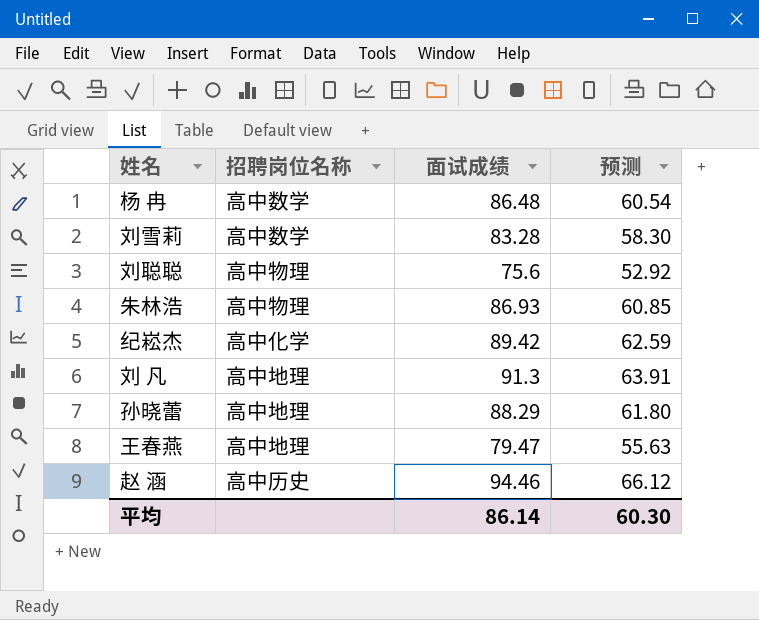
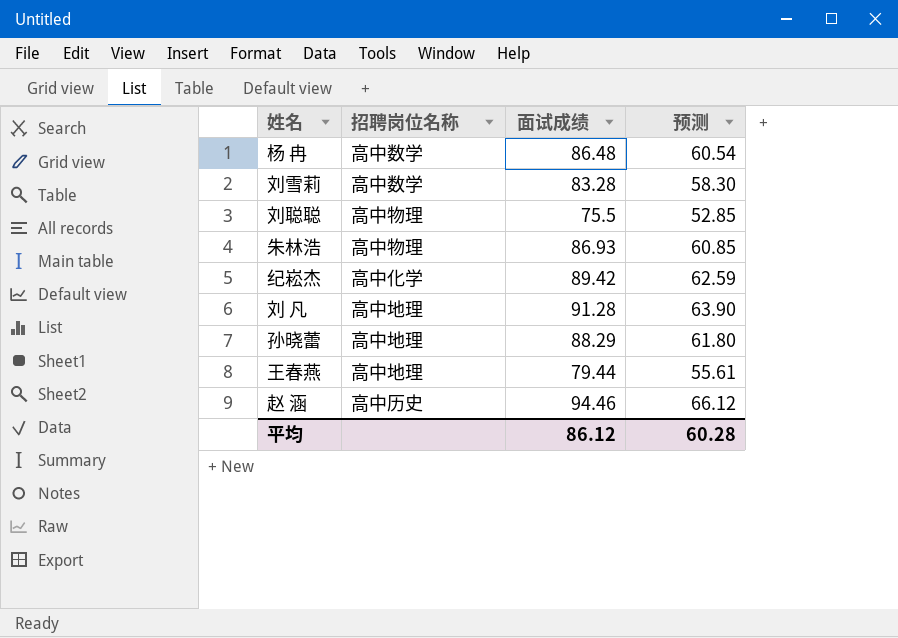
刘聪聪 | 面试成绩: 75.6 -> 75.5
刘聪聪 | 预测: 52.92 -> 52.85
刘 凡 | 面试成绩: 91.3 -> 91.28
刘 凡 | 预测: 63.91 -> 63.90
王春燕 | 面试成绩: 79.47 -> 79.44
王春燕 | 预测: 55.63 -> 55.61
平均 | 面试成绩: 86.14 -> 86.12
平均 | 预测: 60.30 -> 60.28

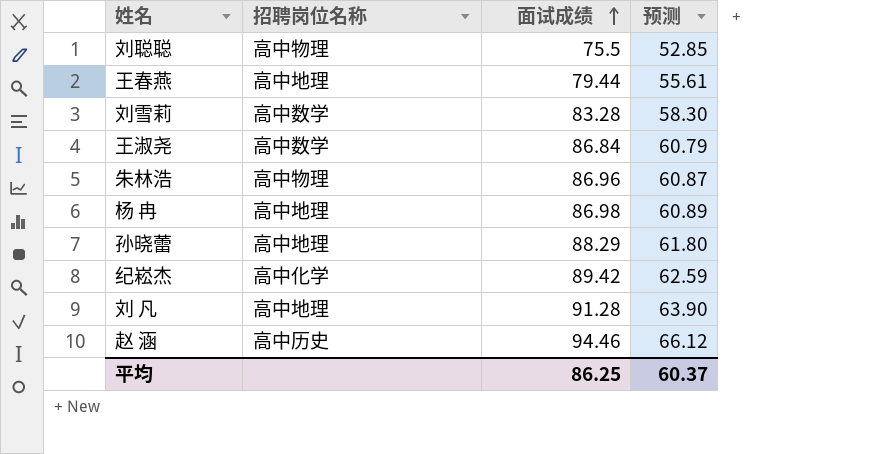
row order: none -> 面试成绩 ascending
row 王淑尧: none -> 高中数学 | 86.84 | 60.79
朱林浩 | 面试成绩: 86.93 -> 86.96
朱林浩 | 预测: 60.85 -> 60.87
杨 冉 | 招聘岗位名称: 高中数学 -> 高中地理
杨 冉 | 面试成绩: 86.48 -> 86.98
杨 冉 | 预测: 60.54 -> 60.89
平均 | 面试成绩: 86.12 -> 86.25
平均 | 预测: 60.28 -> 60.37

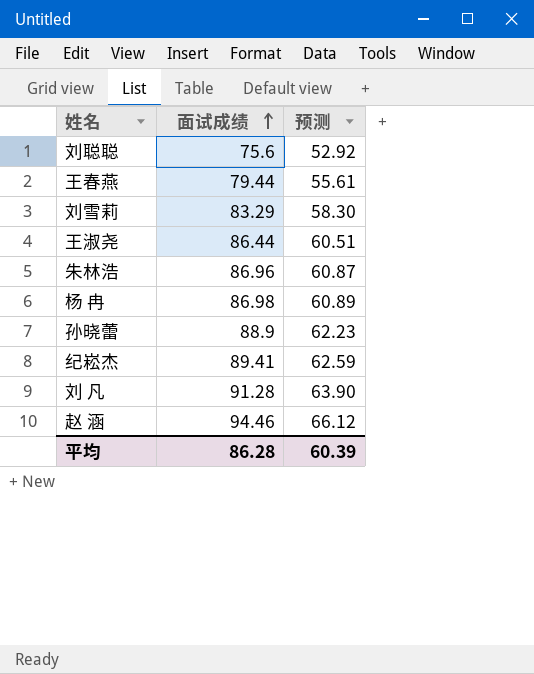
column 招聘岗位名称 | position: 2 -> none
刘聪聪 | 面试成绩: 75.5 -> 75.6
刘聪聪 | 预测: 52.85 -> 52.92
刘雪莉 | 面试成绩: 83.28 -> 83.29
王淑尧 | 面试成绩: 86.84 -> 86.44
王淑尧 | 预测: 60.79 -> 60.51
孙晓蕾 | 面试成绩: 88.29 -> 88.9
孙晓蕾 | 预测: 61.80 -> 62.23
纪崧杰 | 面试成绩: 89.42 -> 89.41
平均 | 面试成绩: 86.25 -> 86.28
平均 | 预测: 60.37 -> 60.39

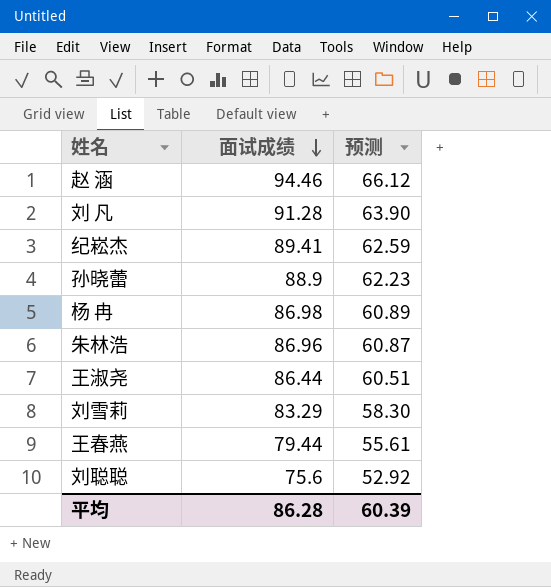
row order: 面试成绩 ascending -> 面试成绩 descending

